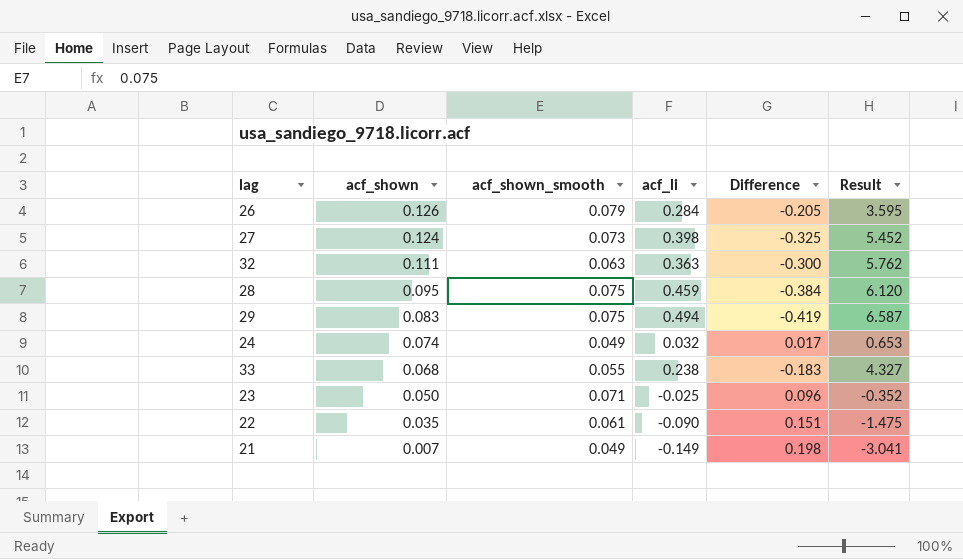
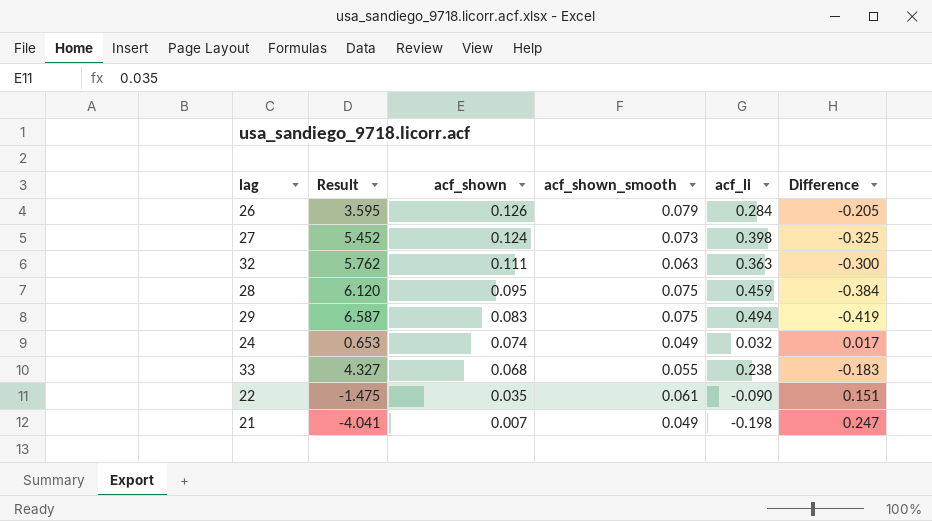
column Result | position: 6 -> 2
row 23: 0.050 | 0.071 | -0.025 | 0.096 | -0.352 -> none
21 | Result: -3.041 -> -4.041
21 | acf_li: -0.149 -> -0.198
21 | Difference: 0.198 -> 0.247

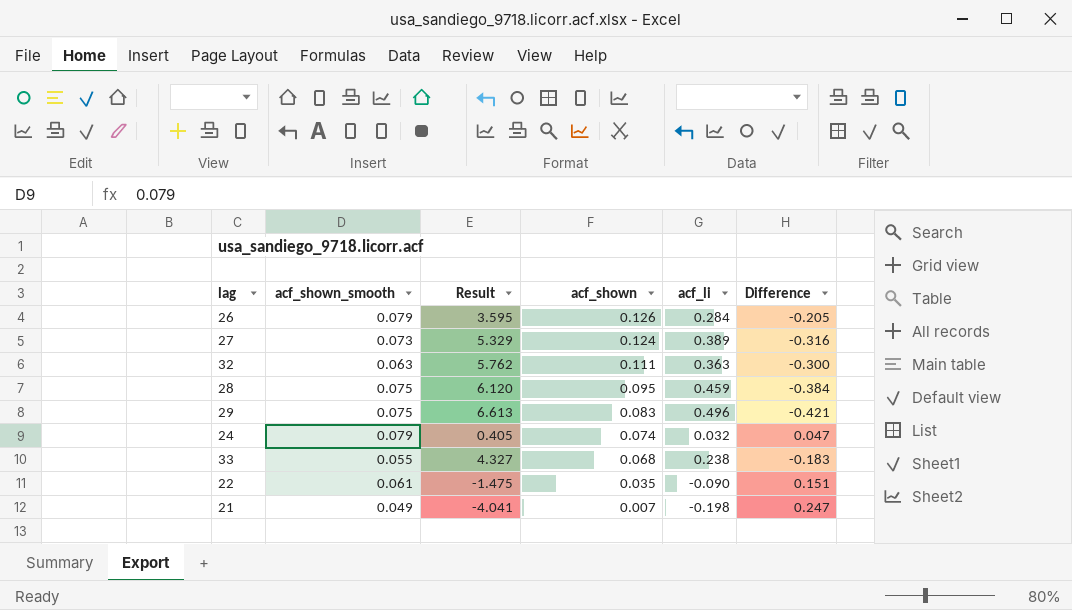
column acf_shown_smooth | position: 4 -> 2
27 | Result: 5.452 -> 5.329
27 | acf_li: 0.398 -> 0.389
27 | Difference: -0.325 -> -0.316
29 | Result: 6.587 -> 6.613
29 | acf_li: 0.494 -> 0.496
29 | Difference: -0.419 -> -0.421
24 | acf_shown_smooth: 0.049 -> 0.079
24 | Result: 0.653 -> 0.405
24 | Difference: 0.017 -> 0.047

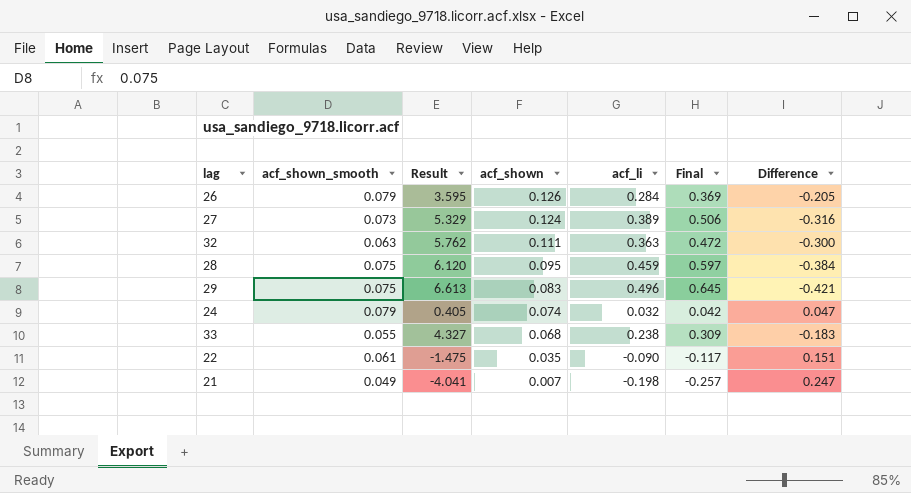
column Final | formula: none -> [acf_li] * 1.3

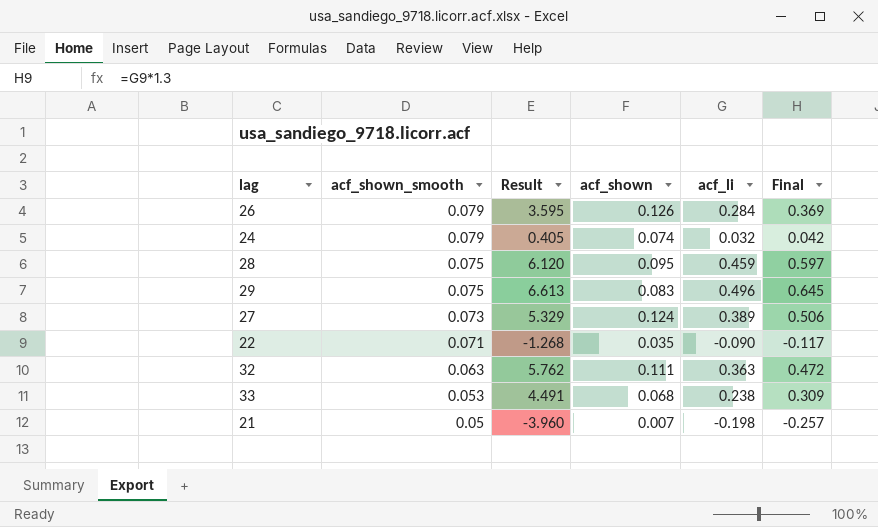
row order: acf_shown descending -> acf_shown_smooth descending
column Difference | formula: [acf_shown_smooth] - [acf_li] -> none
22 | acf_shown_smooth: 0.061 -> 0.071
22 | Result: -1.475 -> -1.268
33 | acf_shown_smooth: 0.055 -> 0.053
33 | Result: 4.327 -> 4.491
21 | acf_shown_smooth: 0.049 -> 0.05
21 | Result: -4.041 -> -3.960

